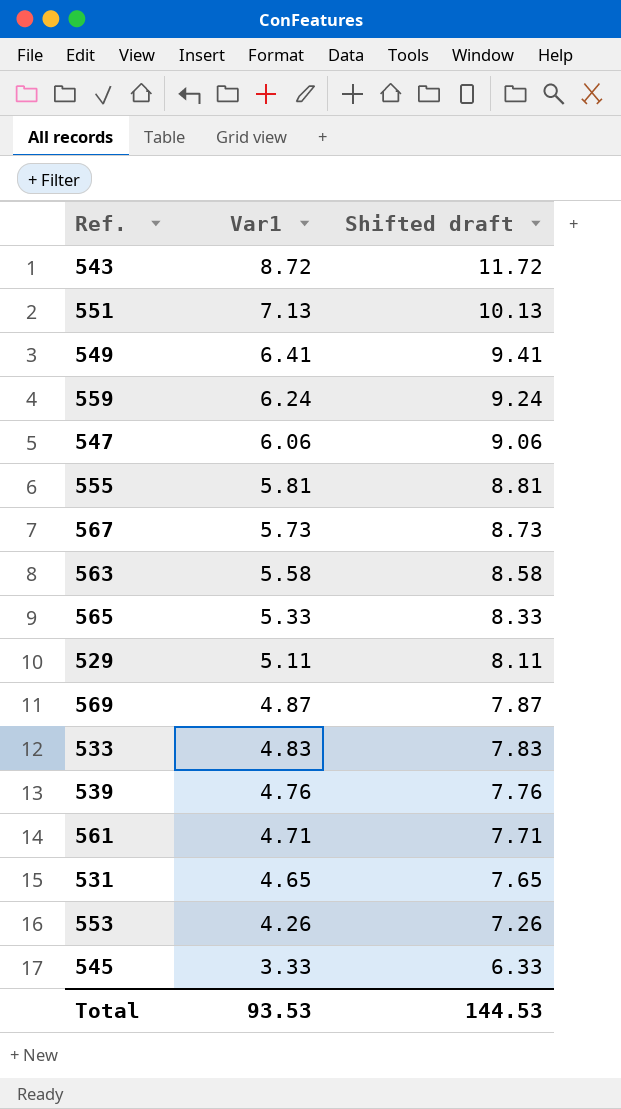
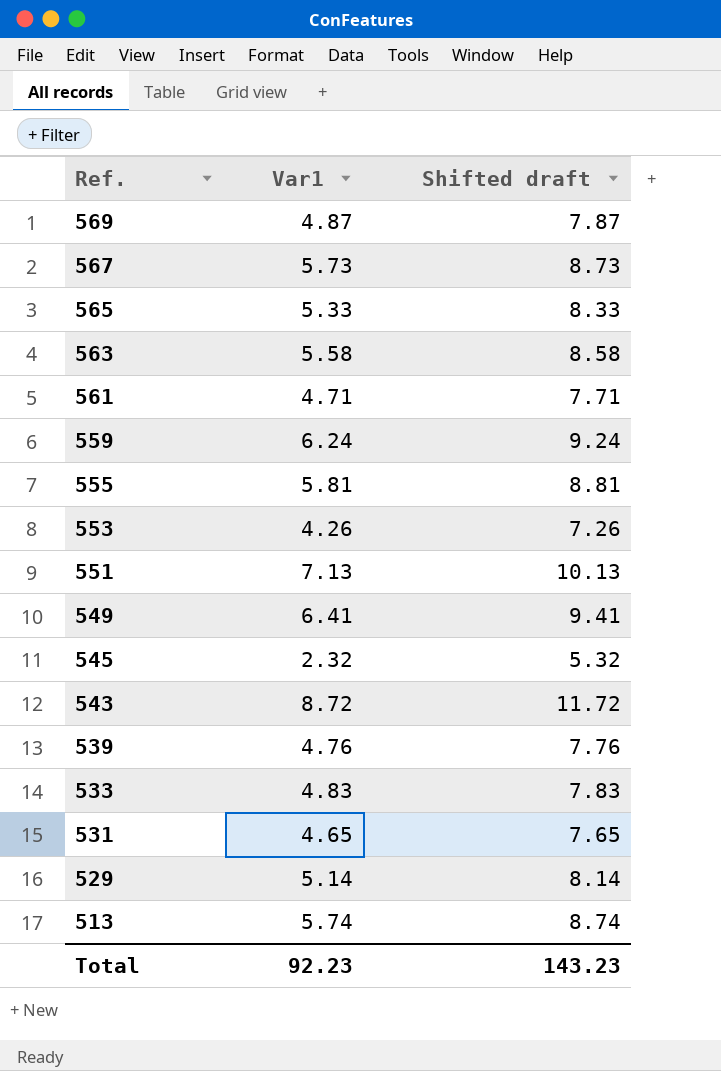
row order: Var1 descending -> Ref. descending
row 547: 6.06 | 9.06 -> none
545 | Var1: 3.33 -> 2.32
545 | Shifted draft: 6.33 -> 5.32
529 | Var1: 5.11 -> 5.14
529 | Shifted draft: 8.11 -> 8.14
row 513: none -> 5.74 | 8.74
Total | Var1: 93.53 -> 92.23
Total | Shifted draft: 144.53 -> 143.23

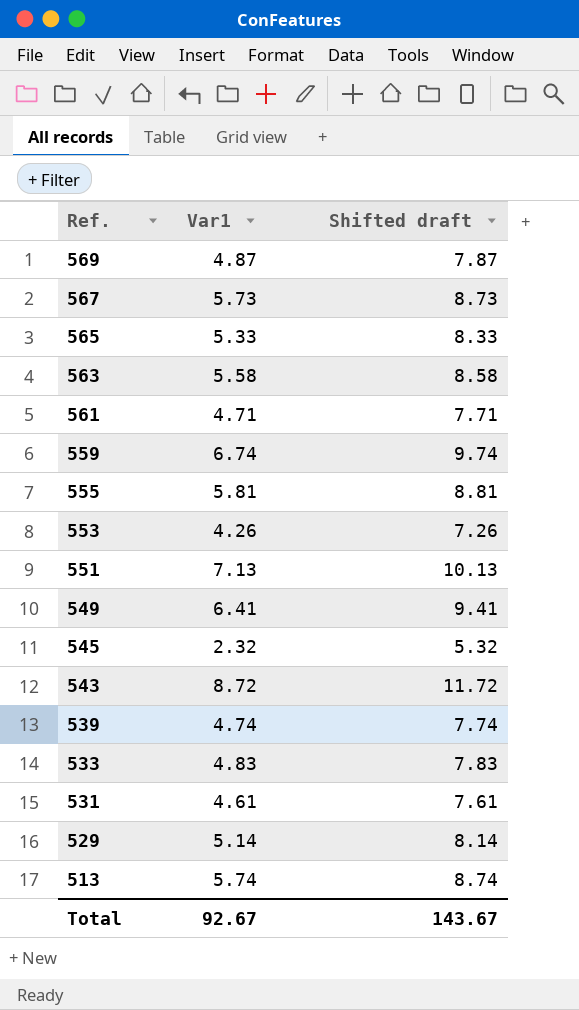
559 | Var1: 6.24 -> 6.74
559 | Shifted draft: 9.24 -> 9.74
539 | Var1: 4.76 -> 4.74
539 | Shifted draft: 7.76 -> 7.74
531 | Var1: 4.65 -> 4.61
531 | Shifted draft: 7.65 -> 7.61
Total | Var1: 92.23 -> 92.67
Total | Shifted draft: 143.23 -> 143.67

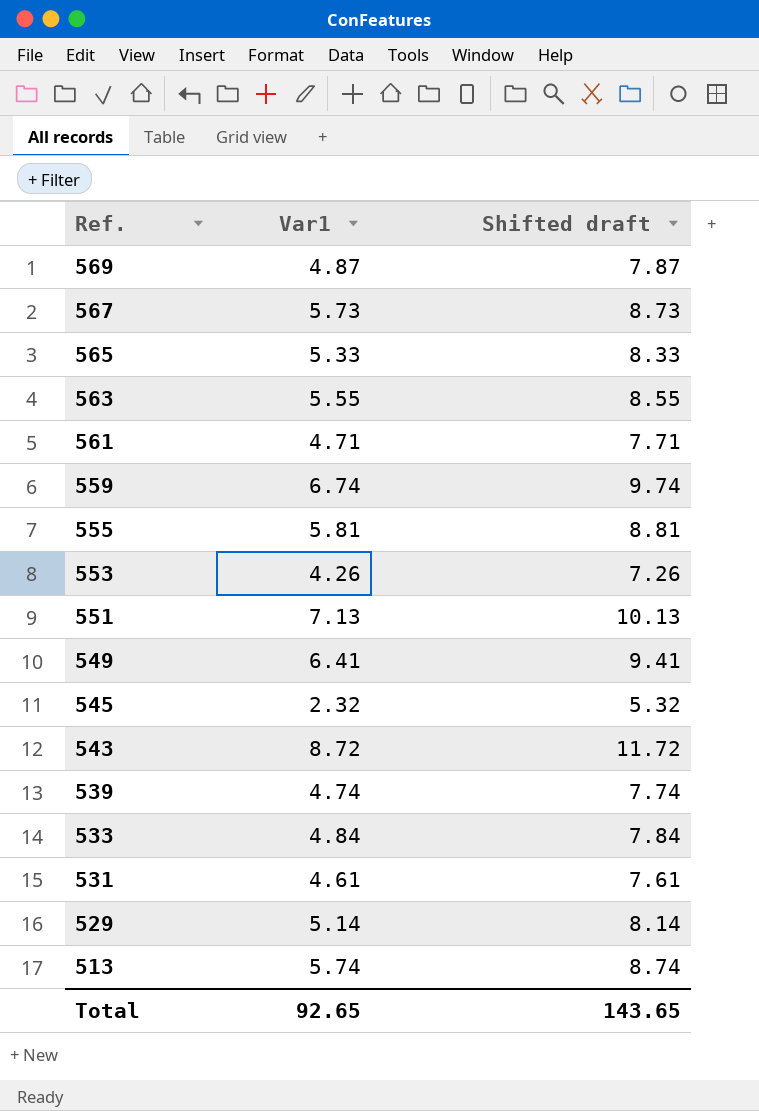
563 | Var1: 5.58 -> 5.55
563 | Shifted draft: 8.58 -> 8.55
533 | Var1: 4.83 -> 4.84
533 | Shifted draft: 7.83 -> 7.84
Total | Var1: 92.67 -> 92.65
Total | Shifted draft: 143.67 -> 143.65

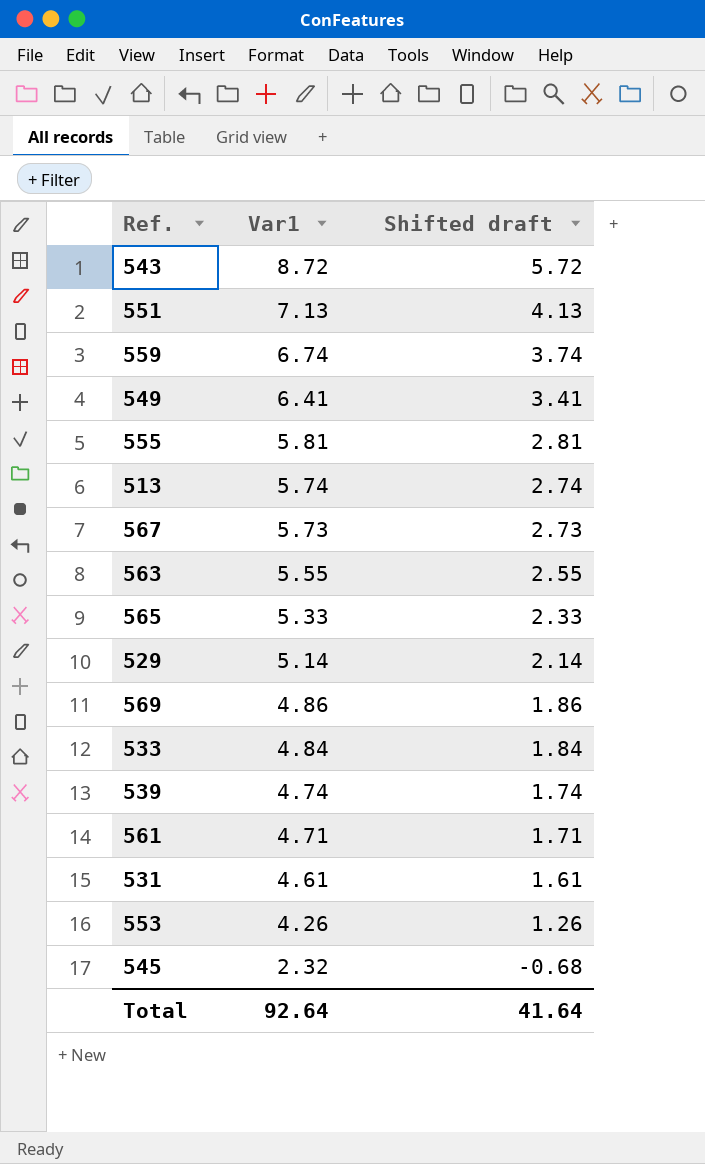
row order: Ref. descending -> Var1 descending
column Shifted draft | formula: [Var1] + 3 -> [Var1] - 3
569 | Var1: 4.87 -> 4.86
Total | Var1: 92.65 -> 92.64
Total | Shifted draft: 143.65 -> 41.64

